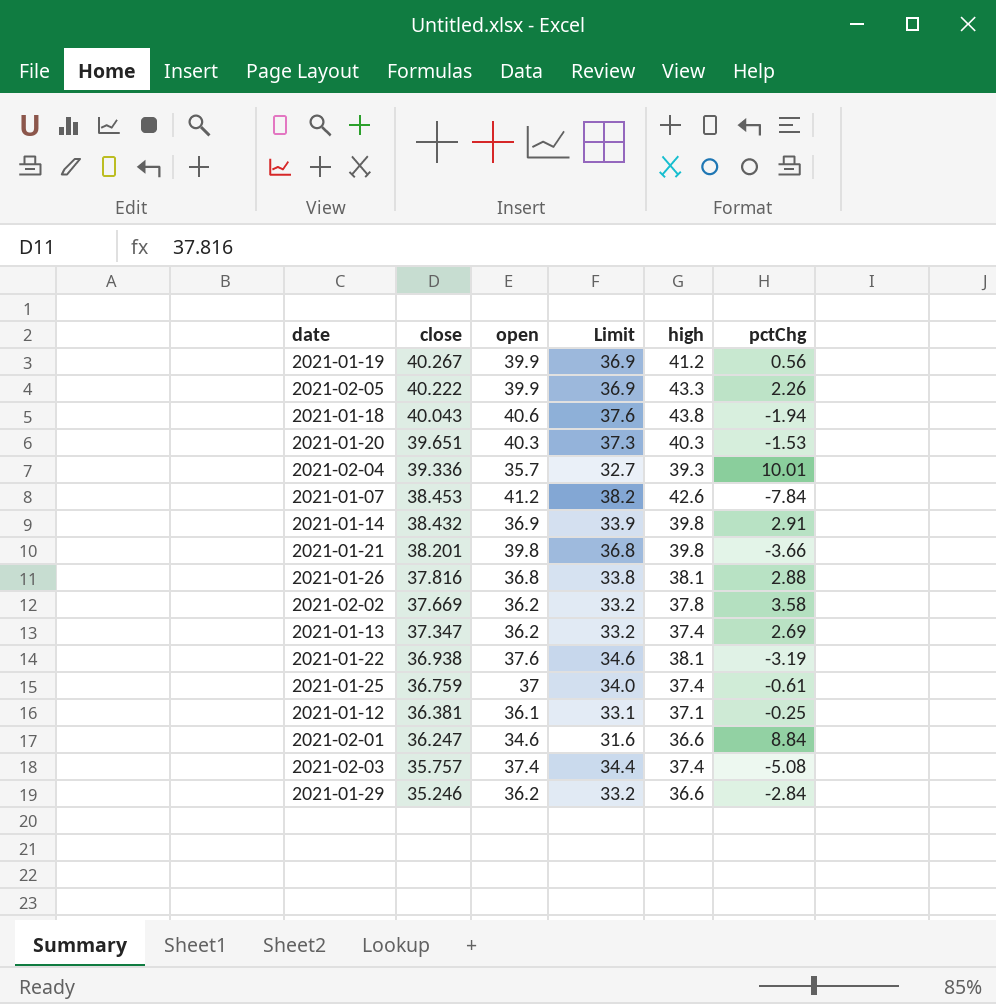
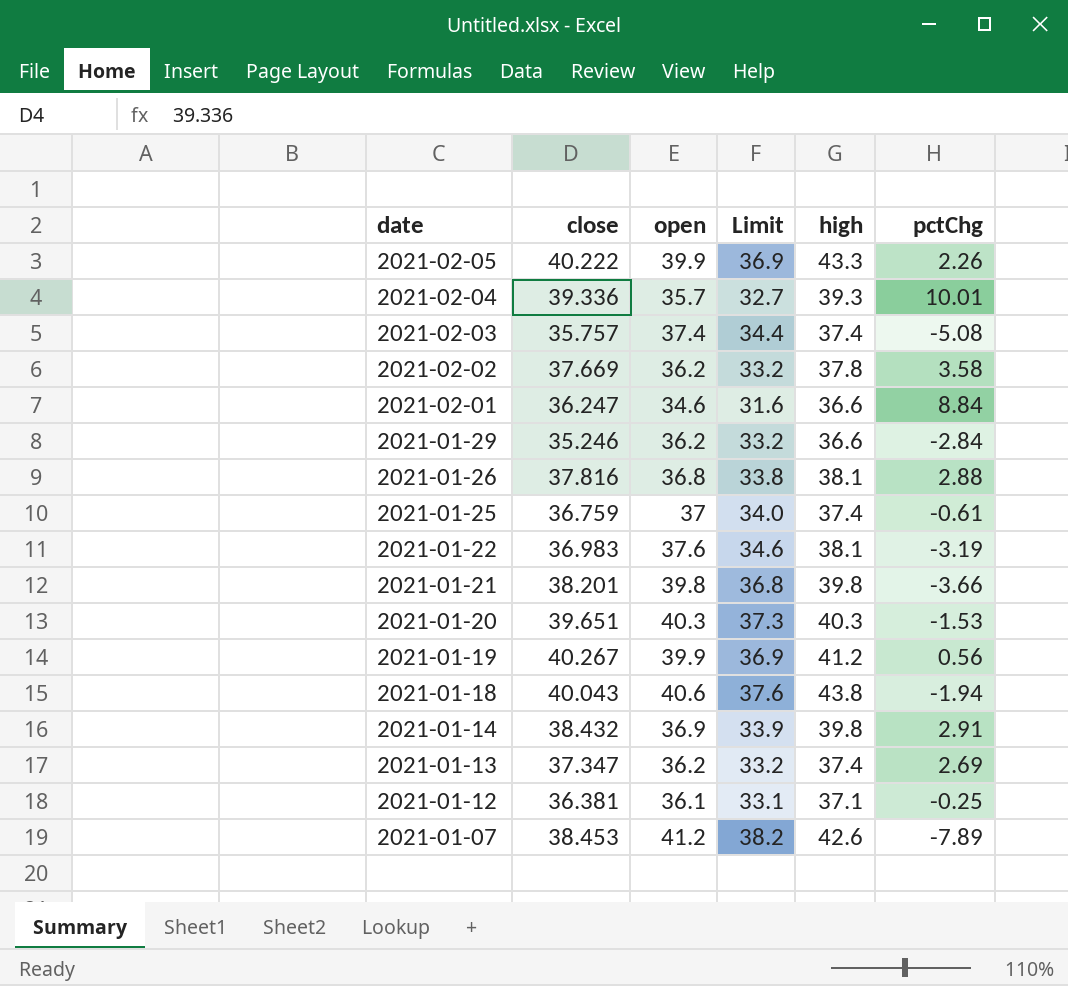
row order: close descending -> date descending
2021-01-22 | close: 36.938 -> 36.983
2021-01-07 | pctChg: -7.84 -> -7.89

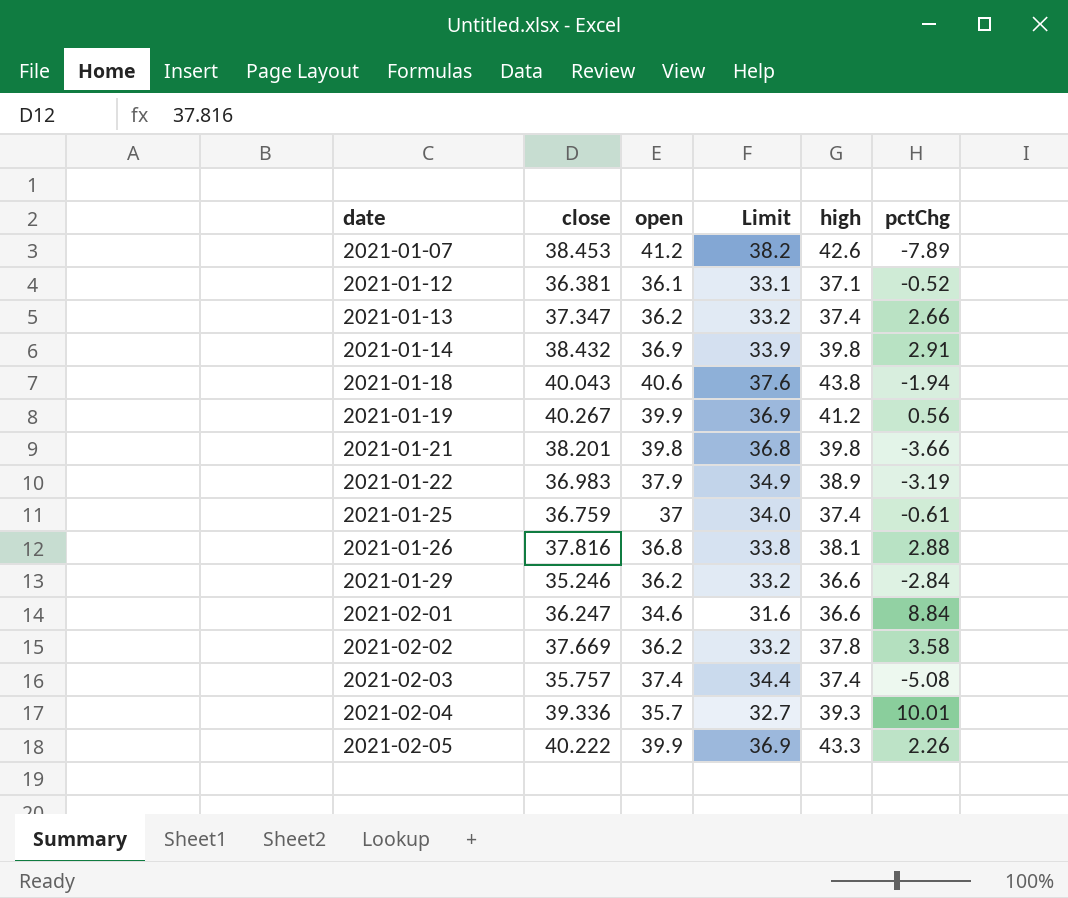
row order: date descending -> date ascending
row 2021-01-20: 39.651 | 40.3 | 37.3 | 40.3 | -1.53 -> none
2021-01-12 | pctChg: -0.25 -> -0.52
2021-01-13 | pctChg: 2.69 -> 2.66
2021-01-22 | open: 37.6 -> 37.9
2021-01-22 | Limit: 34.6 -> 34.9
2021-01-22 | high: 38.1 -> 38.9

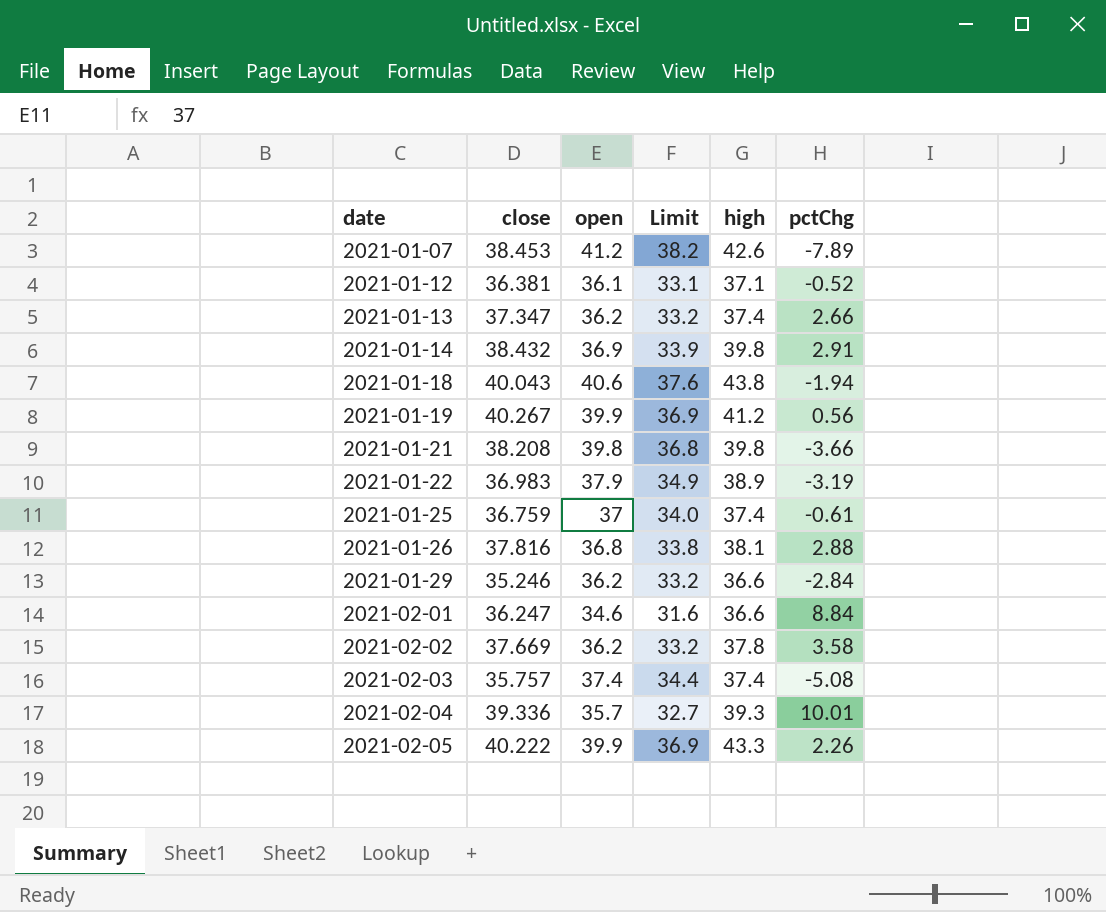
2021-01-21 | close: 38.201 -> 38.208

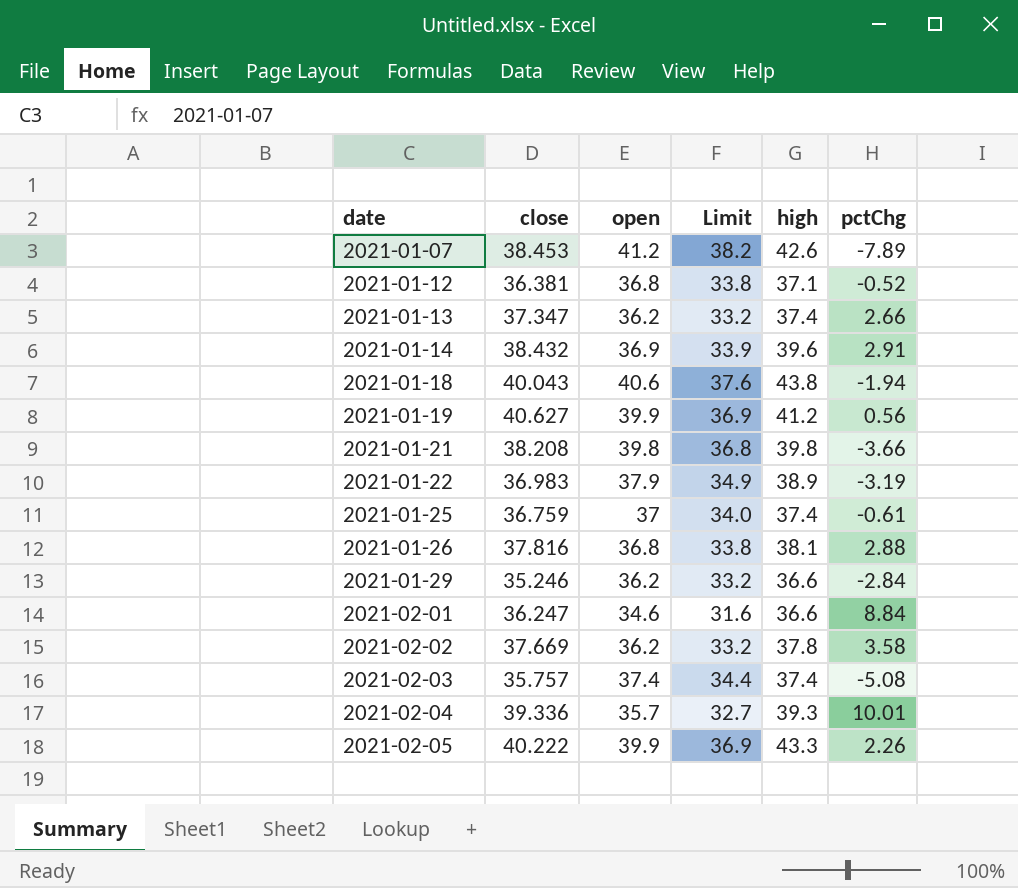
2021-01-12 | open: 36.1 -> 36.8
2021-01-12 | Limit: 33.1 -> 33.8
2021-01-14 | high: 39.8 -> 39.6
2021-01-19 | close: 40.267 -> 40.627

